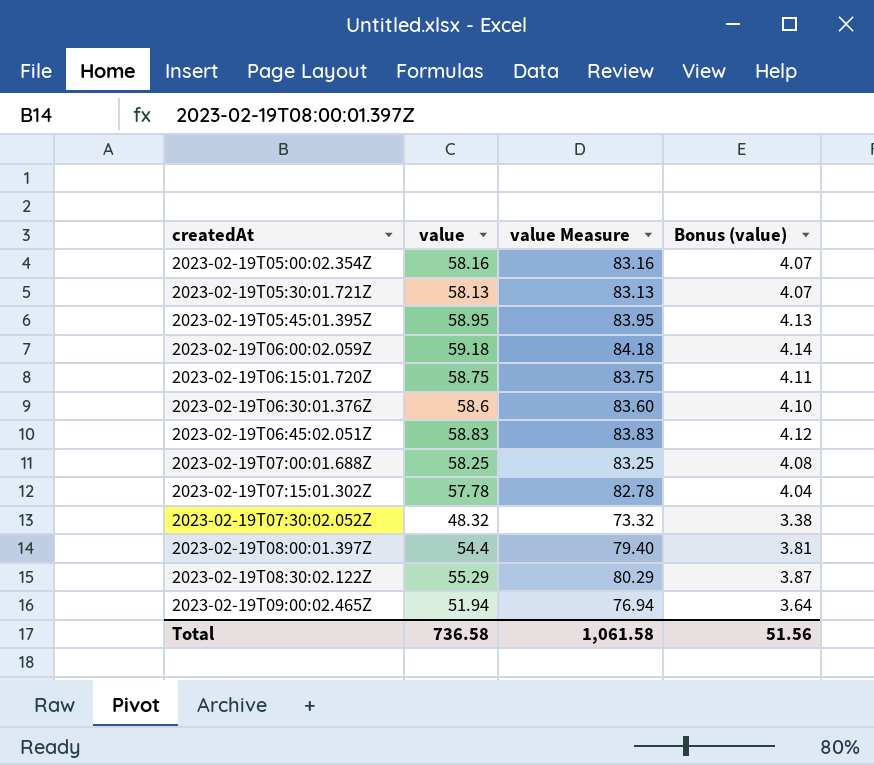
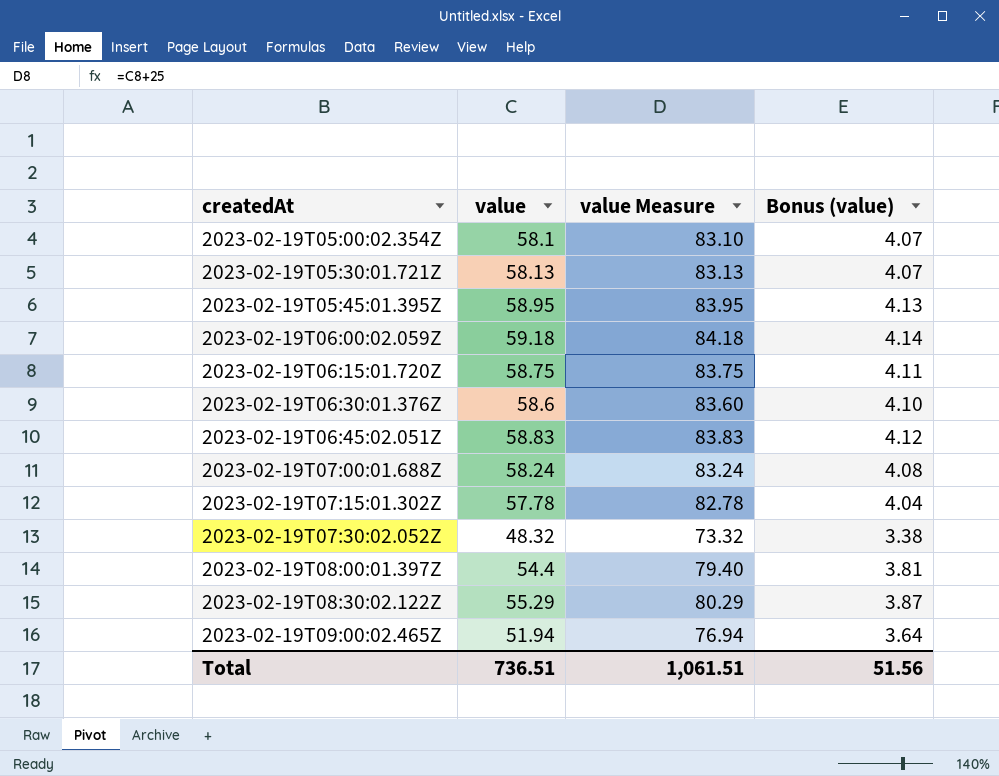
2023-02-19T05:00:02.354Z | value: 58.16 -> 58.1
2023-02-19T05:00:02.354Z | value Measure: 83.16 -> 83.10
2023-02-19T07:00:01.688Z | value: 58.25 -> 58.24
2023-02-19T07:00:01.688Z | value Measure: 83.25 -> 83.24
Total | value: 736.58 -> 736.51
Total | value Measure: 1,061.58 -> 1,061.51

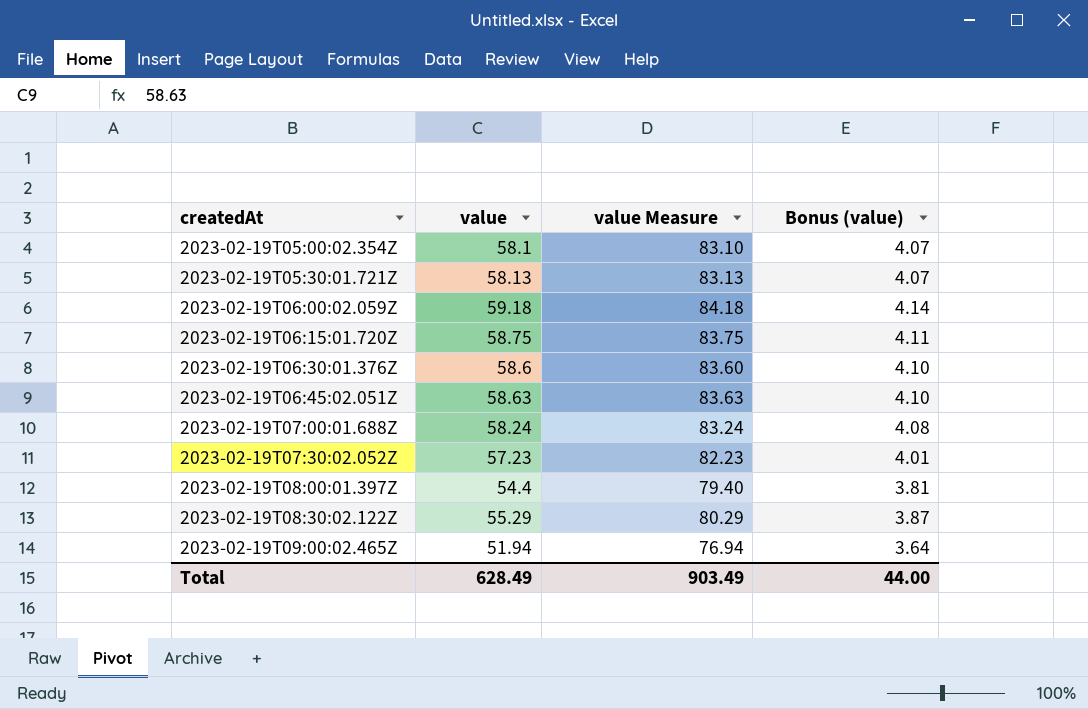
row 2023-02-19T05:45:01.395Z: 58.95 | 83.95 | 4.13 -> none
row 2023-02-19T07:15:01.302Z: 57.78 | 82.78 | 4.04 -> none
2023-02-19T06:45:02.051Z | value: 58.83 -> 58.63
2023-02-19T06:45:02.051Z | value Measure: 83.83 -> 83.63
2023-02-19T06:45:02.051Z | Bonus (value): 4.12 -> 4.10
2023-02-19T07:30:02.052Z | value: 48.32 -> 57.23
2023-02-19T07:30:02.052Z | value Measure: 73.32 -> 82.23
2023-02-19T07:30:02.052Z | Bonus (value): 3.38 -> 4.01
Total | value: 736.51 -> 628.49
Total | value Measure: 1,061.51 -> 903.49
Total | Bonus (value): 51.56 -> 44.00

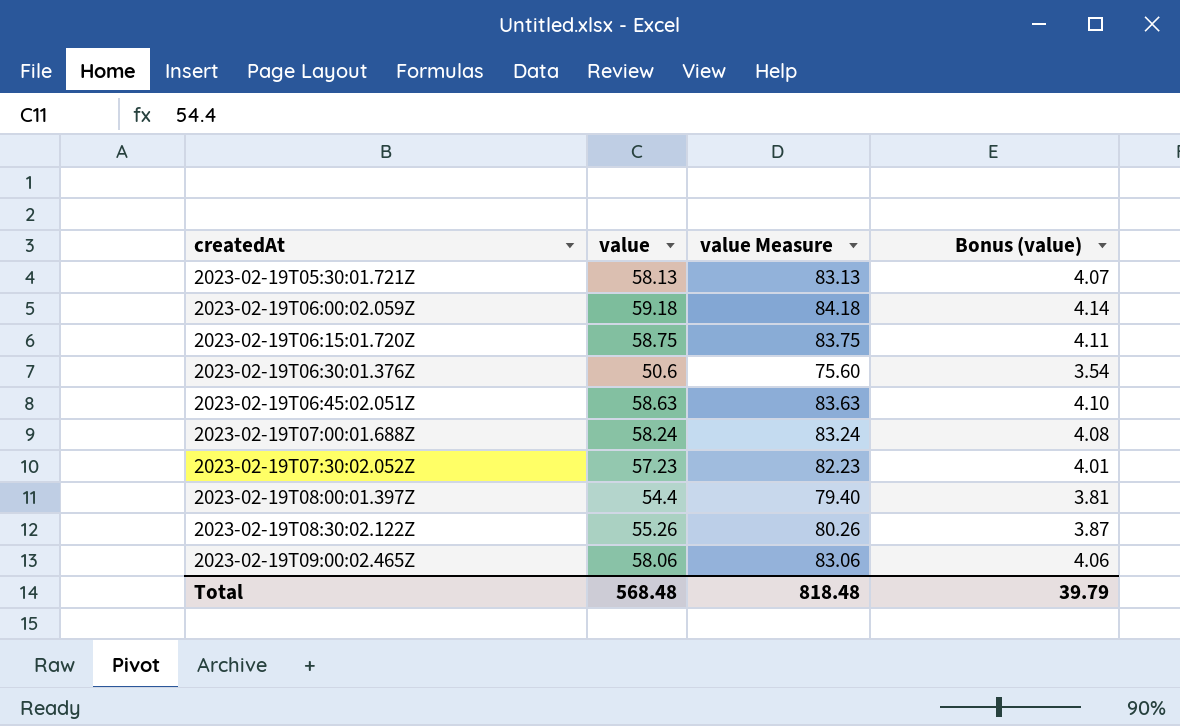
row 2023-02-19T05:00:02.354Z: 58.1 | 83.10 | 4.07 -> none
2023-02-19T06:30:01.376Z | value: 58.6 -> 50.6
2023-02-19T06:30:01.376Z | value Measure: 83.60 -> 75.60
2023-02-19T06:30:01.376Z | Bonus (value): 4.10 -> 3.54
2023-02-19T08:30:02.122Z | value: 55.29 -> 55.26
2023-02-19T08:30:02.122Z | value Measure: 80.29 -> 80.26
2023-02-19T09:00:02.465Z | value: 51.94 -> 58.06
2023-02-19T09:00:02.465Z | value Measure: 76.94 -> 83.06
2023-02-19T09:00:02.465Z | Bonus (value): 3.64 -> 4.06
Total | value: 628.49 -> 568.48
Total | value Measure: 903.49 -> 818.48
Total | Bonus (value): 44.00 -> 39.79

